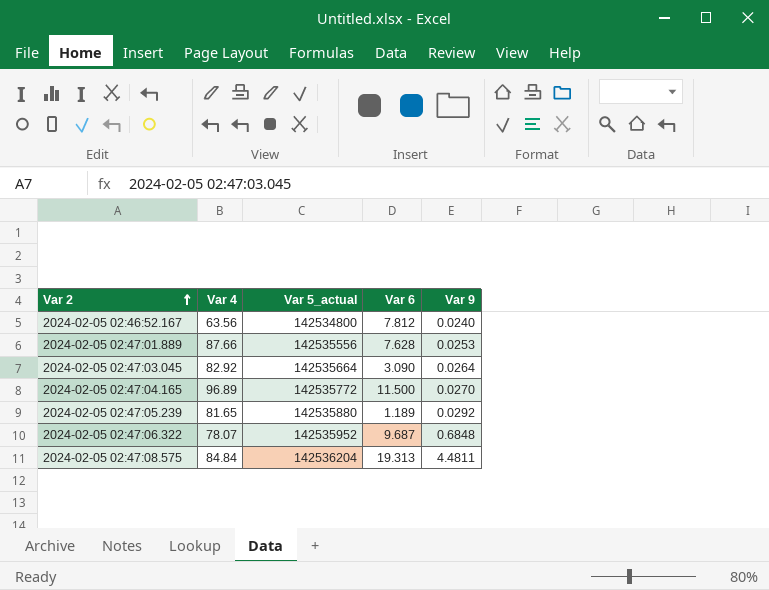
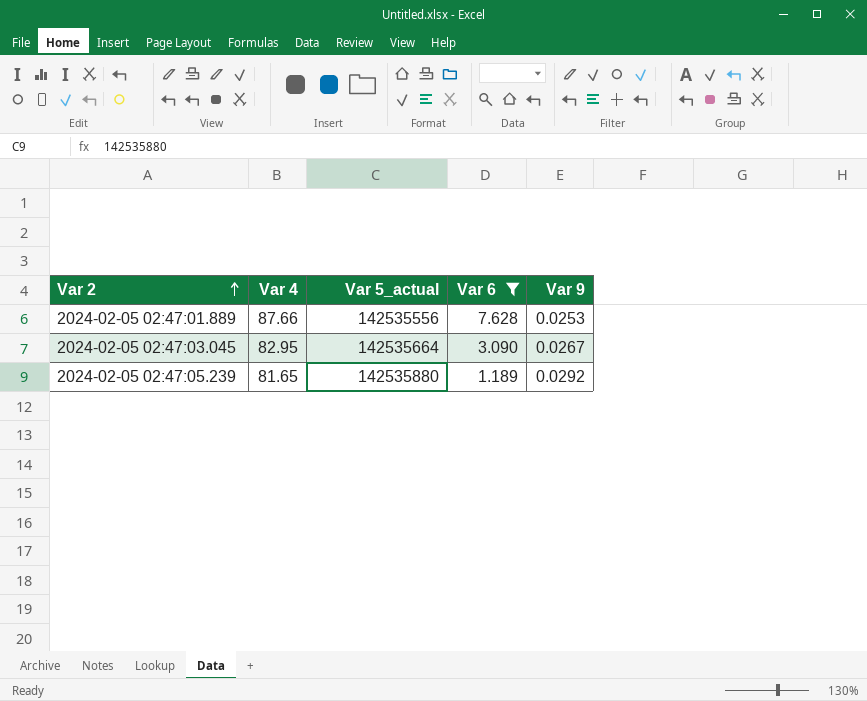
filter: none -> Var 6 <= 7.628
2024-02-05 02:47:03.045 | Var 4: 82.92 -> 82.95
2024-02-05 02:47:03.045 | Var 9: 0.0264 -> 0.0267

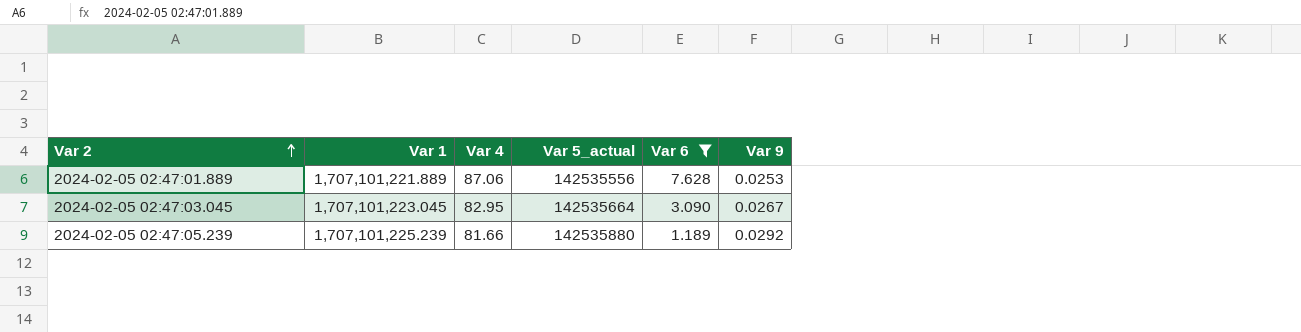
column Var 1 | position: none -> 2
2024-02-05 02:47:01.889 | Var 4: 87.66 -> 87.06
2024-02-05 02:47:05.239 | Var 4: 81.65 -> 81.66

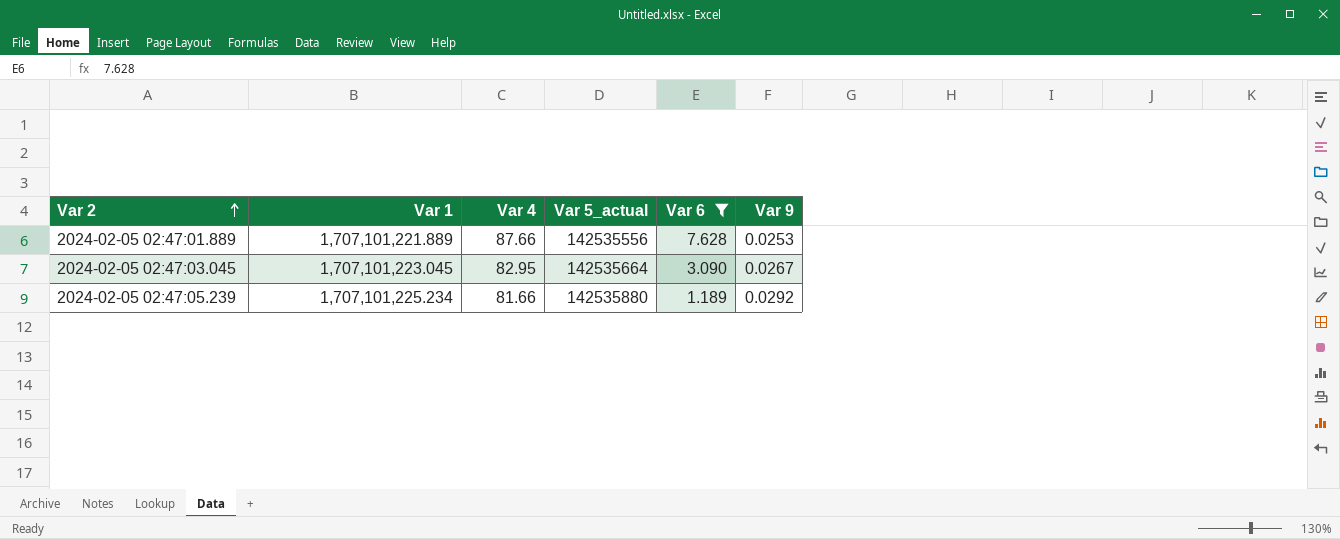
2024-02-05 02:47:01.889 | Var 4: 87.06 -> 87.66
2024-02-05 02:47:05.239 | Var 1: 1,707,101,225.239 -> 1,707,101,225.234

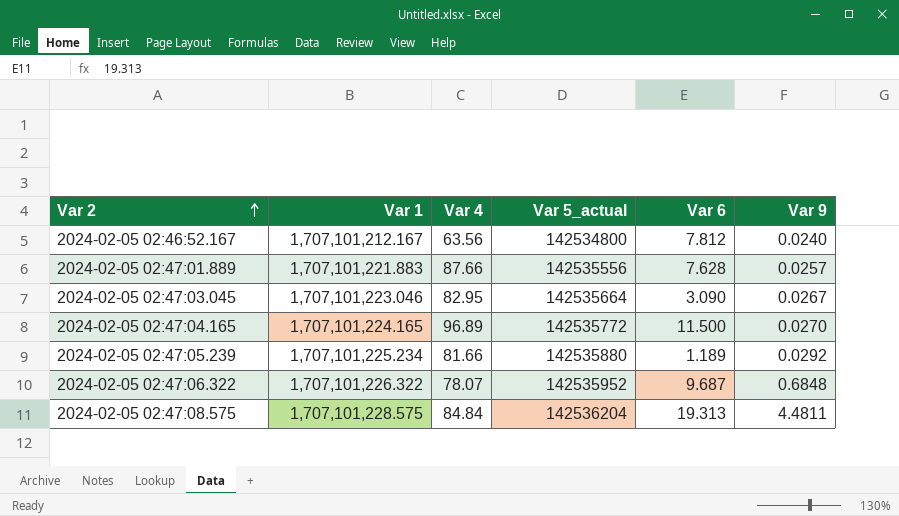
filter: Var 6 <= 7.628 -> none
2024-02-05 02:47:01.889 | Var 1: 1,707,101,221.889 -> 1,707,101,221.883
2024-02-05 02:47:01.889 | Var 9: 0.0253 -> 0.0257
2024-02-05 02:47:03.045 | Var 1: 1,707,101,223.045 -> 1,707,101,223.046

